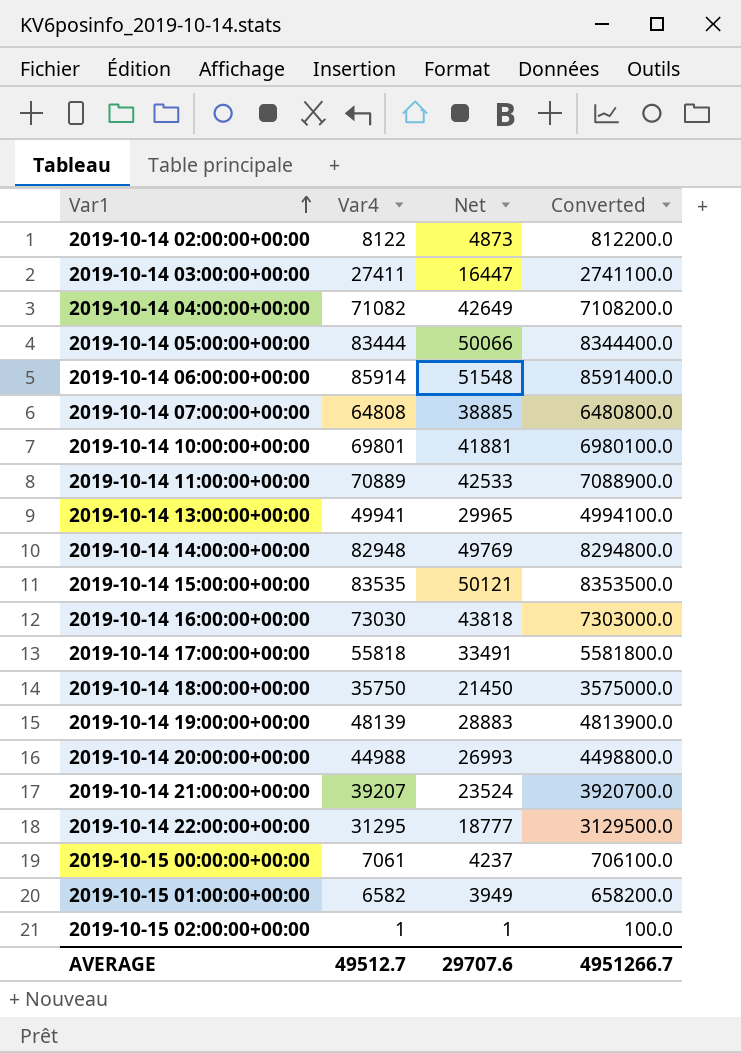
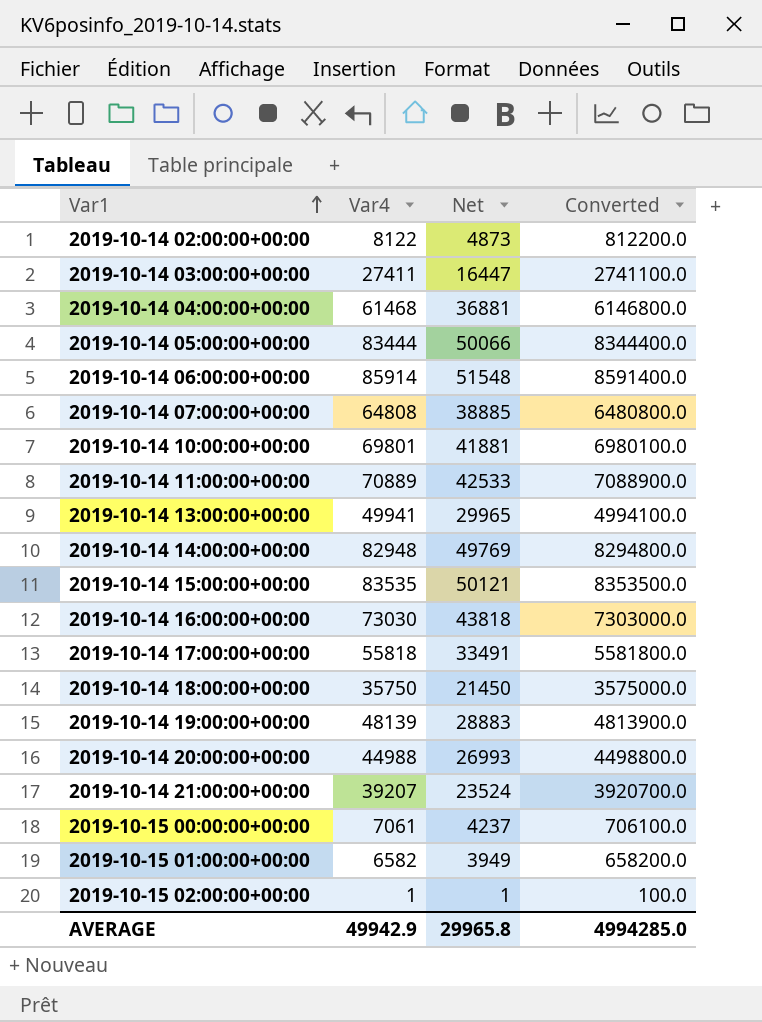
row 2019-10-14 22:00:00+00:00: 31295 | 18777 | 3129500.0 -> none
2019-10-14 04:00:00+00:00 | Var4: 71082 -> 61468
2019-10-14 04:00:00+00:00 | Net: 42649 -> 36881
2019-10-14 04:00:00+00:00 | Converted: 7108200.0 -> 6146800.0
AVERAGE | Var4: 49512.7 -> 49942.9
AVERAGE | Net: 29707.6 -> 29965.8
AVERAGE | Converted: 4951266.7 -> 4994285.0

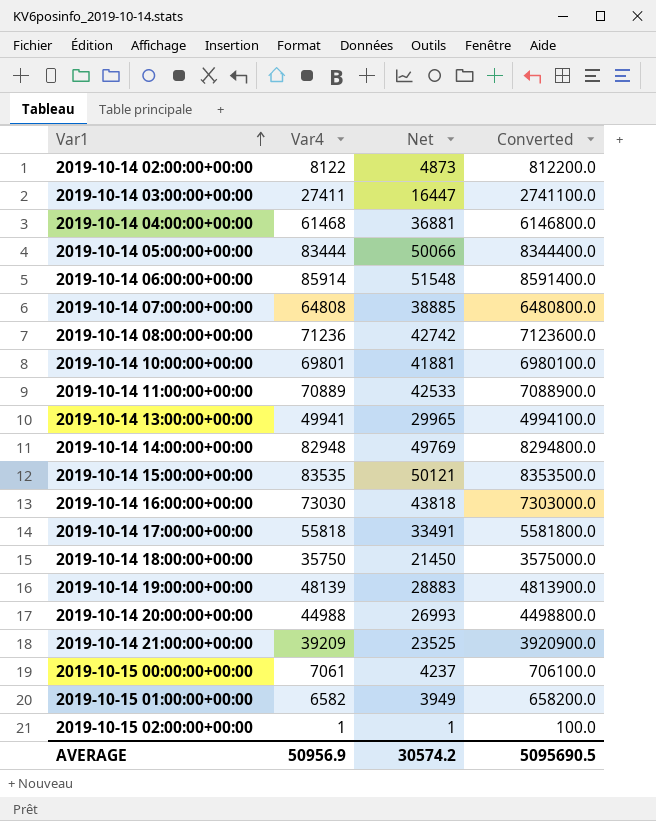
row 2019-10-14 08:00:00+00:00: none -> 71236 | 42742 | 7123600.0
2019-10-14 21:00:00+00:00 | Var4: 39207 -> 39209
2019-10-14 21:00:00+00:00 | Net: 23524 -> 23525
2019-10-14 21:00:00+00:00 | Converted: 3920700.0 -> 3920900.0
AVERAGE | Var4: 49942.9 -> 50956.9
AVERAGE | Net: 29965.8 -> 30574.2
AVERAGE | Converted: 4994285.0 -> 5095690.5

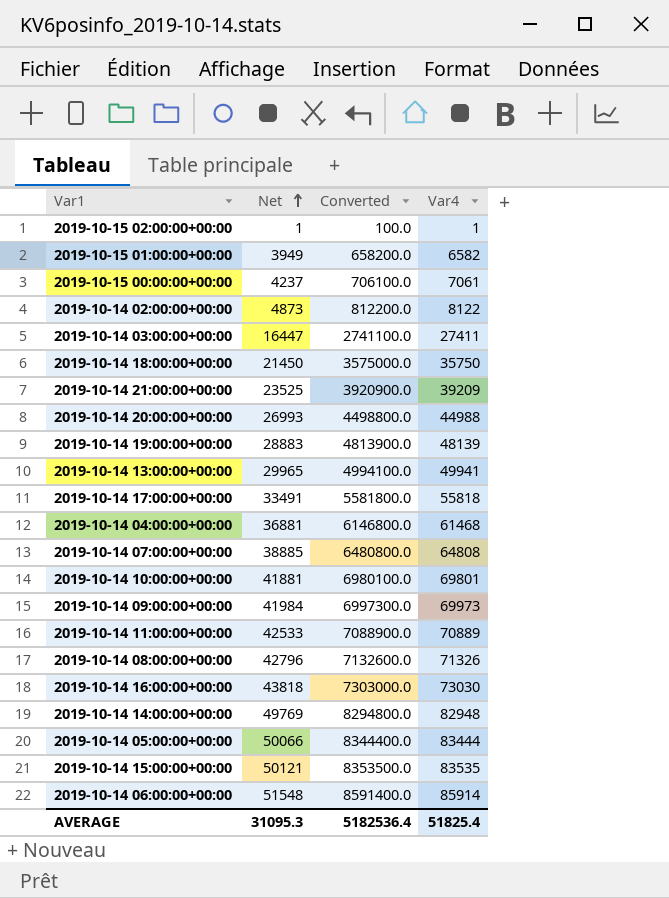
row order: Var1 ascending -> Net ascending
column Var4 | position: 2 -> 4
row 2019-10-14 09:00:00+00:00: none -> 41984 | 6997300.0 | 69973
2019-10-14 08:00:00+00:00 | Net: 42742 -> 42796
2019-10-14 08:00:00+00:00 | Converted: 7123600.0 -> 7132600.0
2019-10-14 08:00:00+00:00 | Var4: 71236 -> 71326
AVERAGE | Net: 30574.2 -> 31095.3
AVERAGE | Converted: 5095690.5 -> 5182536.4
AVERAGE | Var4: 50956.9 -> 51825.4

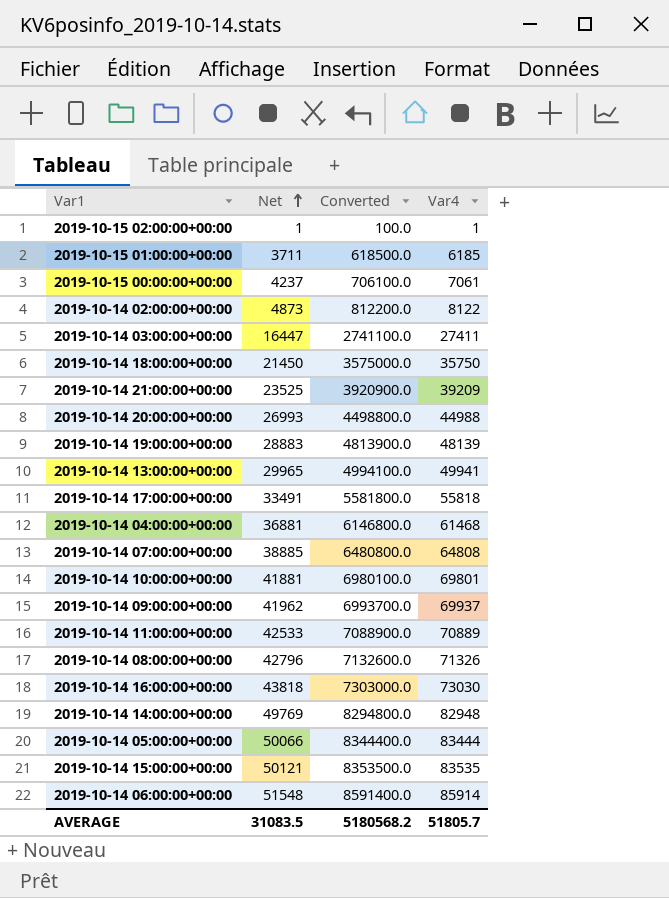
2019-10-15 01:00:00+00:00 | Net: 3949 -> 3711
2019-10-15 01:00:00+00:00 | Converted: 658200.0 -> 618500.0
2019-10-15 01:00:00+00:00 | Var4: 6582 -> 6185
2019-10-14 09:00:00+00:00 | Net: 41984 -> 41962
2019-10-14 09:00:00+00:00 | Converted: 6997300.0 -> 6993700.0
2019-10-14 09:00:00+00:00 | Var4: 69973 -> 69937
AVERAGE | Net: 31095.3 -> 31083.5
AVERAGE | Converted: 5182536.4 -> 5180568.2
AVERAGE | Var4: 51825.4 -> 51805.7

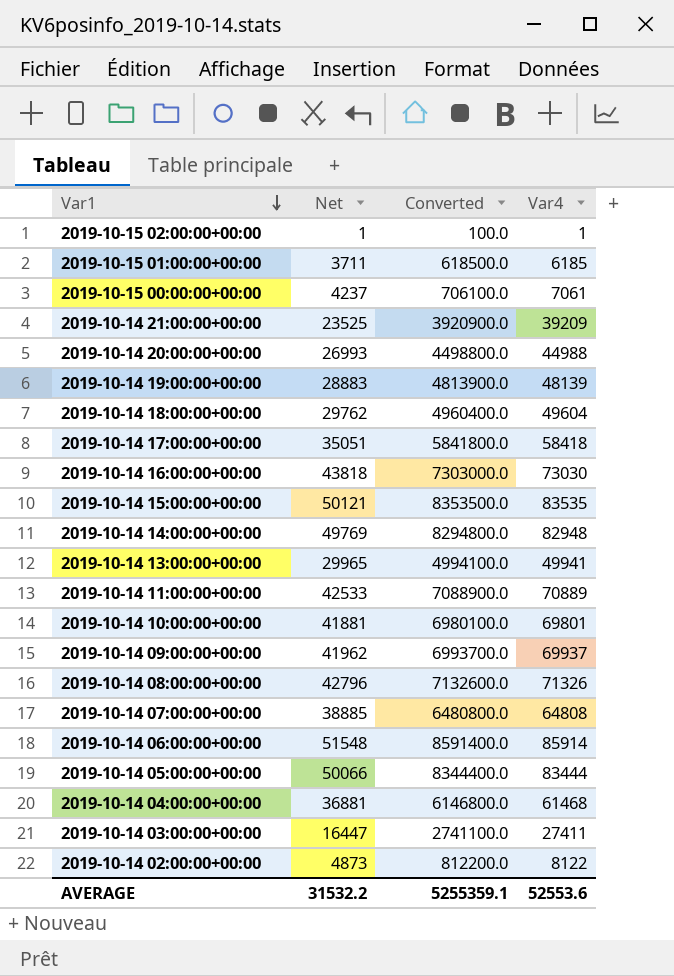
row order: Net ascending -> Var1 descending
2019-10-14 18:00:00+00:00 | Net: 21450 -> 29762
2019-10-14 18:00:00+00:00 | Converted: 3575000.0 -> 4960400.0
2019-10-14 18:00:00+00:00 | Var4: 35750 -> 49604
2019-10-14 17:00:00+00:00 | Net: 33491 -> 35051
2019-10-14 17:00:00+00:00 | Converted: 5581800.0 -> 5841800.0
2019-10-14 17:00:00+00:00 | Var4: 55818 -> 58418
AVERAGE | Net: 31083.5 -> 31532.2
AVERAGE | Converted: 5180568.2 -> 5255359.1
AVERAGE | Var4: 51805.7 -> 52553.6

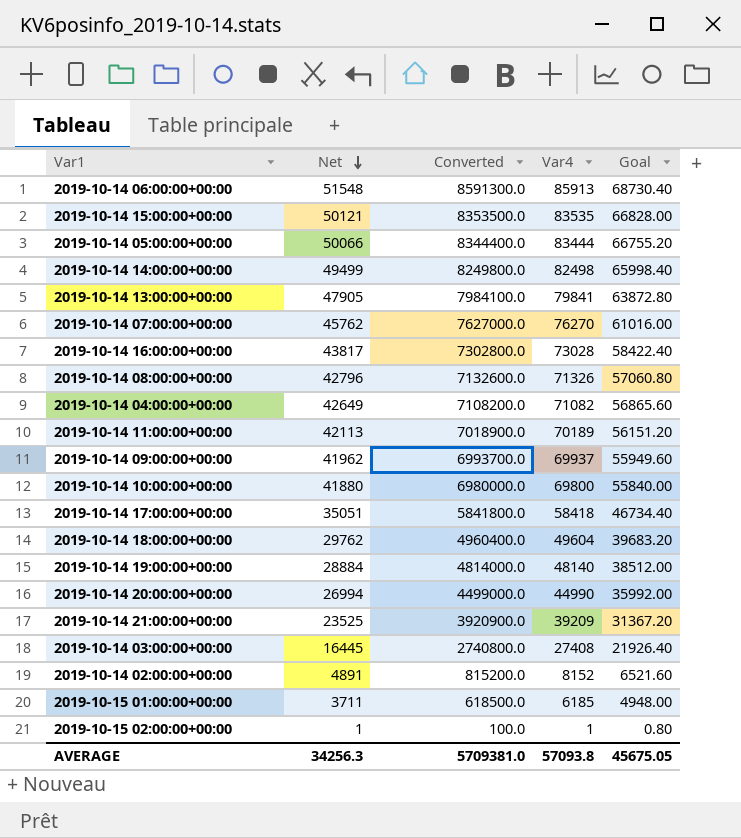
row order: Var1 descending -> Net descending
column Goal | formula: none -> [Var4] * 0.8
row 2019-10-15 00:00:00+00:00: 4237 | 706100.0 | 7061 -> none
2019-10-14 06:00:00+00:00 | Converted: 8591400.0 -> 8591300.0
2019-10-14 06:00:00+00:00 | Var4: 85914 -> 85913
2019-10-14 14:00:00+00:00 | Net: 49769 -> 49499
2019-10-14 14:00:00+00:00 | Converted: 8294800.0 -> 8249800.0
2019-10-14 14:00:00+00:00 | Var4: 82948 -> 82498
2019-10-14 13:00:00+00:00 | Net: 29965 -> 47905
2019-10-14 13:00:00+00:00 | Converted: 4994100.0 -> 7984100.0
2019-10-14 13:00:00+00:00 | Var4: 49941 -> 79841
2019-10-14 07:00:00+00:00 | Net: 38885 -> 45762
2019-10-14 07:00:00+00:00 | Converted: 6480800.0 -> 7627000.0
2019-10-14 07:00:00+00:00 | Var4: 64808 -> 76270
2019-10-14 16:00:00+00:00 | Net: 43818 -> 43817
2019-10-14 16:00:00+00:00 | Converted: 7303000.0 -> 7302800.0
2019-10-14 16:00:00+00:00 | Var4: 73030 -> 73028
2019-10-14 04:00:00+00:00 | Net: 36881 -> 42649
2019-10-14 04:00:00+00:00 | Converted: 6146800.0 -> 7108200.0
2019-10-14 04:00:00+00:00 | Var4: 61468 -> 71082
2019-10-14 11:00:00+00:00 | Net: 42533 -> 42113
2019-10-14 11:00:00+00:00 | Converted: 7088900.0 -> 7018900.0
2019-10-14 11:00:00+00:00 | Var4: 70889 -> 70189
2019-10-14 10:00:00+00:00 | Net: 41881 -> 41880
2019-10-14 10:00:00+00:00 | Converted: 6980100.0 -> 6980000.0
2019-10-14 10:00:00+00:00 | Var4: 69801 -> 69800
2019-10-14 19:00:00+00:00 | Net: 28883 -> 28884
2019-10-14 19:00:00+00:00 | Converted: 4813900.0 -> 4814000.0
2019-10-14 19:00:00+00:00 | Var4: 48139 -> 48140
2019-10-14 20:00:00+00:00 | Net: 26993 -> 26994
2019-10-14 20:00:00+00:00 | Converted: 4498800.0 -> 4499000.0
2019-10-14 20:00:00+00:00 | Var4: 44988 -> 44990
2019-10-14 03:00:00+00:00 | Net: 16447 -> 16445
2019-10-14 03:00:00+00:00 | Converted: 2741100.0 -> 2740800.0
2019-10-14 03:00:00+00:00 | Var4: 27411 -> 27408
2019-10-14 02:00:00+00:00 | Net: 4873 -> 4891
2019-10-14 02:00:00+00:00 | Converted: 812200.0 -> 815200.0
2019-10-14 02:00:00+00:00 | Var4: 8122 -> 8152
AVERAGE | Net: 31532.2 -> 34256.3
AVERAGE | Converted: 5255359.1 -> 5709381.0
AVERAGE | Var4: 52553.6 -> 57093.8

